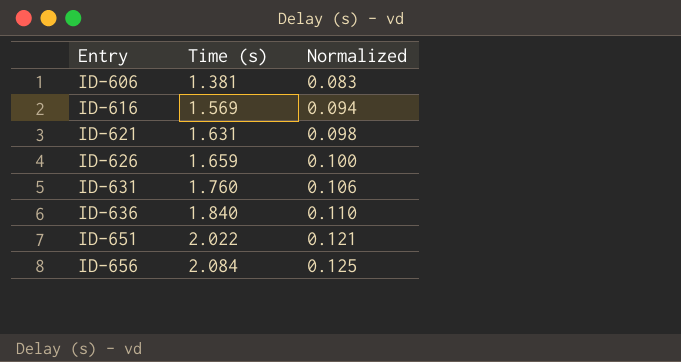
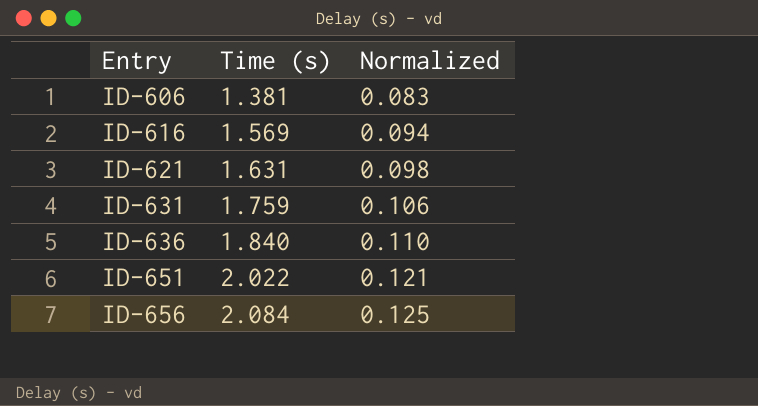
row ID-626: 1.659 | 0.100 -> none
ID-631 | Time (s): 1.760 -> 1.759

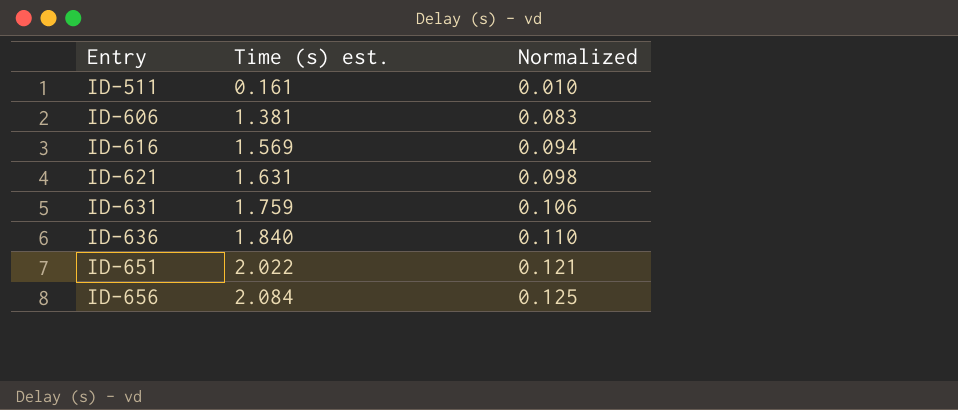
column name: Time (s) -> Time (s) est.
row ID-511: none -> 0.161 | 0.010

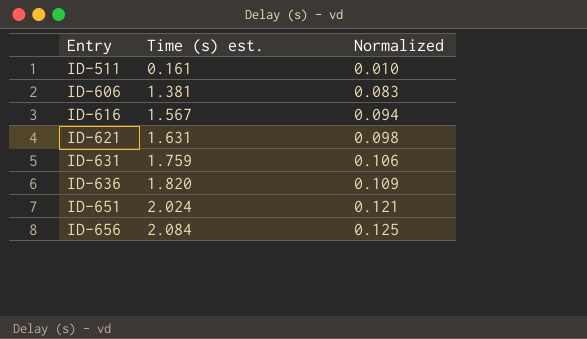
ID-616 | Time (s) est.: 1.569 -> 1.567
ID-636 | Time (s) est.: 1.840 -> 1.820
ID-636 | Normalized: 0.110 -> 0.109
ID-651 | Time (s) est.: 2.022 -> 2.024

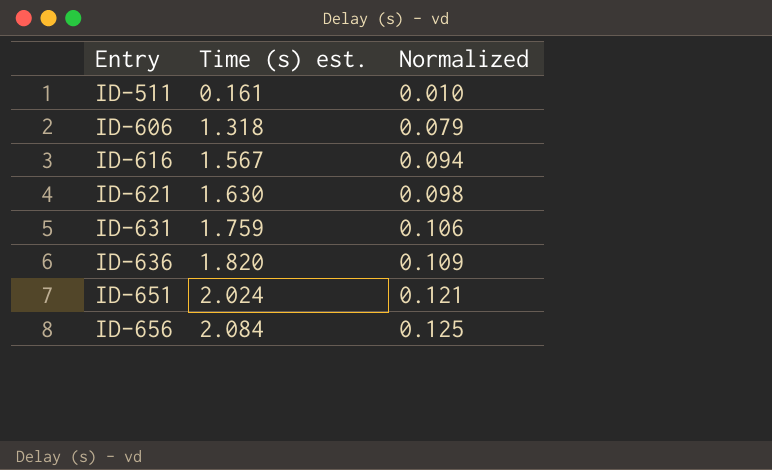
ID-606 | Time (s) est.: 1.381 -> 1.318
ID-606 | Normalized: 0.083 -> 0.079
ID-621 | Time (s) est.: 1.631 -> 1.630

